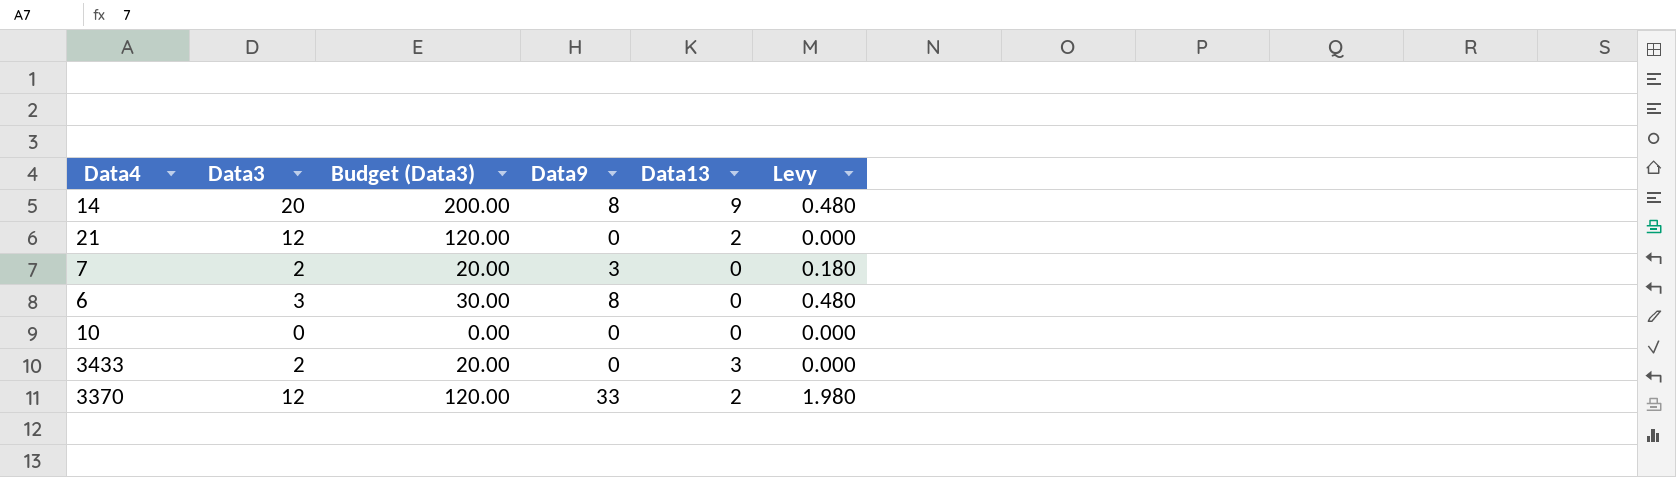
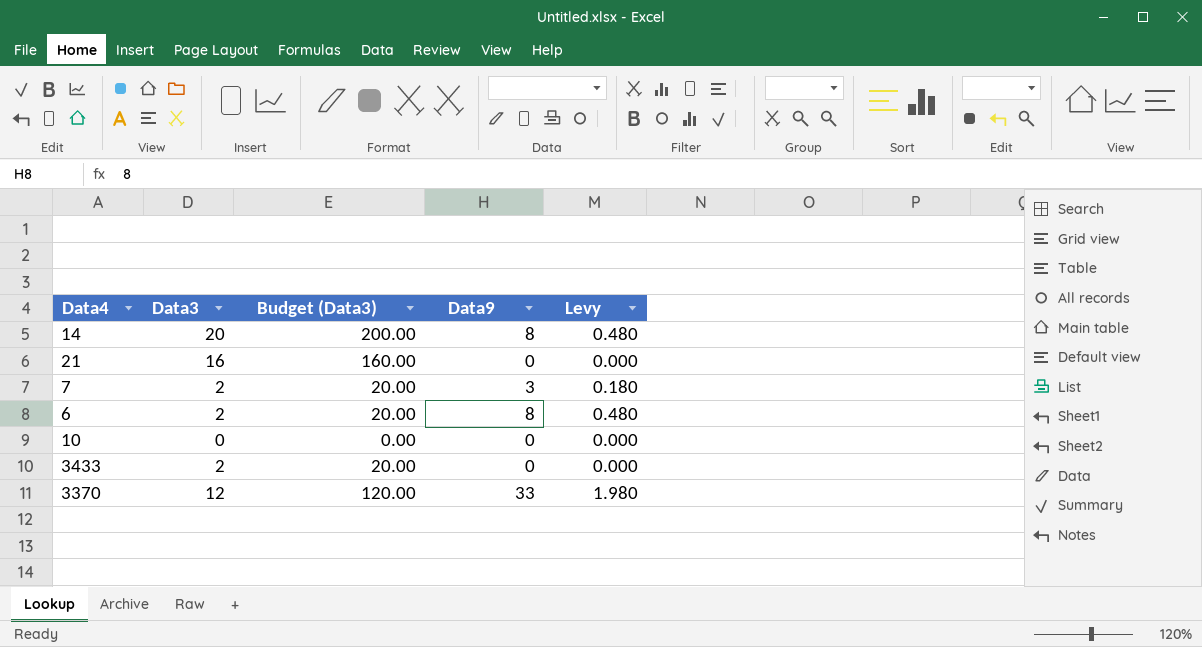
column Data13 | position: 5 -> none
21 | Data3: 12 -> 16
21 | Budget (Data3): 120.00 -> 160.00
6 | Data3: 3 -> 2
6 | Budget (Data3): 30.00 -> 20.00

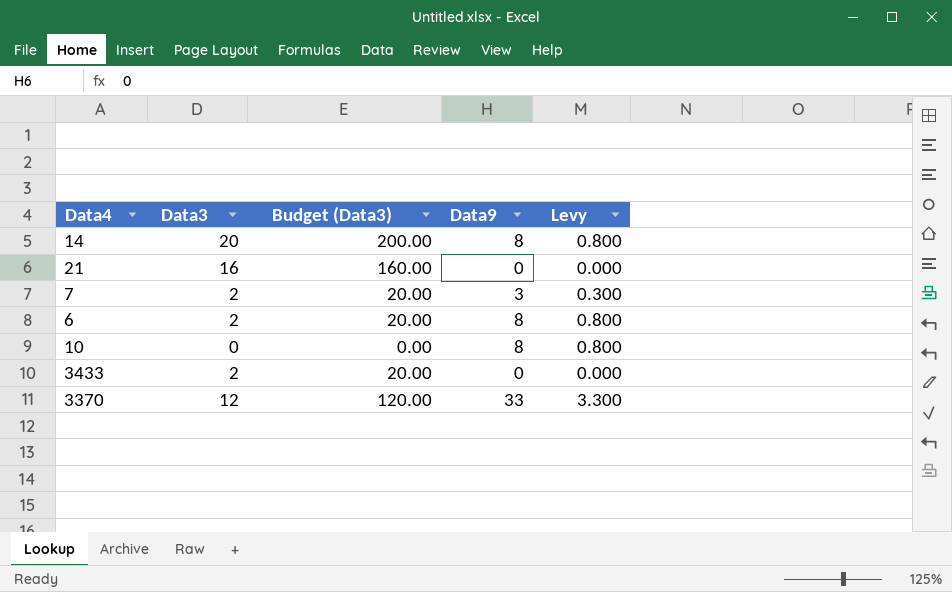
column Levy | formula: [Data9] * 0.06 -> [Data9] * 0.1
10 | Data9: 0 -> 8

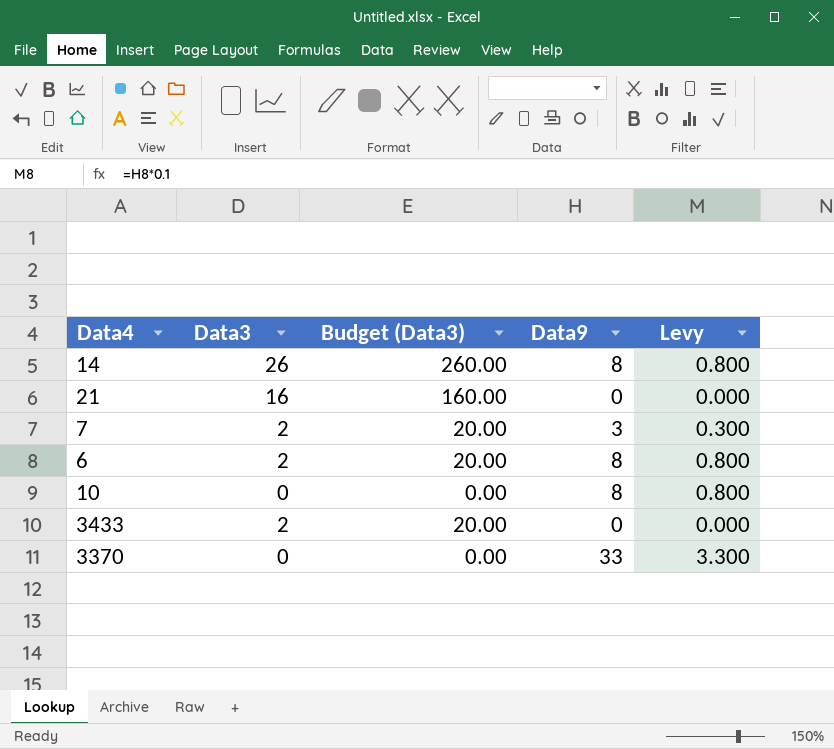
14 | Data3: 20 -> 26
14 | Budget (Data3): 200.00 -> 260.00
3370 | Data3: 12 -> 0
3370 | Budget (Data3): 120.00 -> 0.00

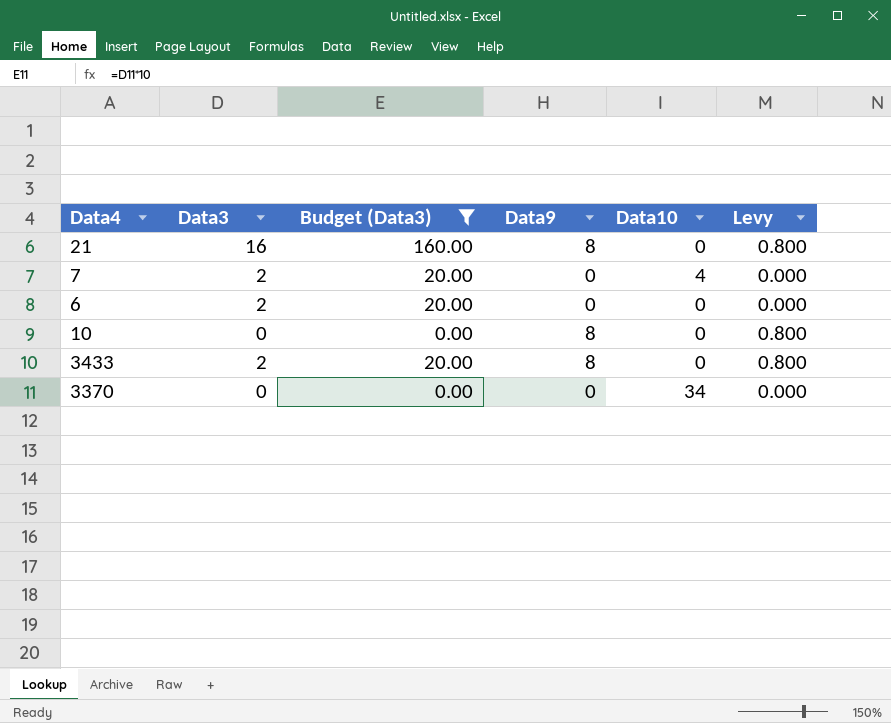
filter: none -> Budget (Data3) != 260.00
column Data10 | position: none -> 5
21 | Data9: 0 -> 8
21 | Levy: 0.000 -> 0.800
7 | Data9: 3 -> 0
7 | Levy: 0.300 -> 0.000
6 | Data9: 8 -> 0
6 | Levy: 0.800 -> 0.000
3433 | Data9: 0 -> 8
3433 | Levy: 0.000 -> 0.800
3370 | Data9: 33 -> 0
3370 | Levy: 3.300 -> 0.000

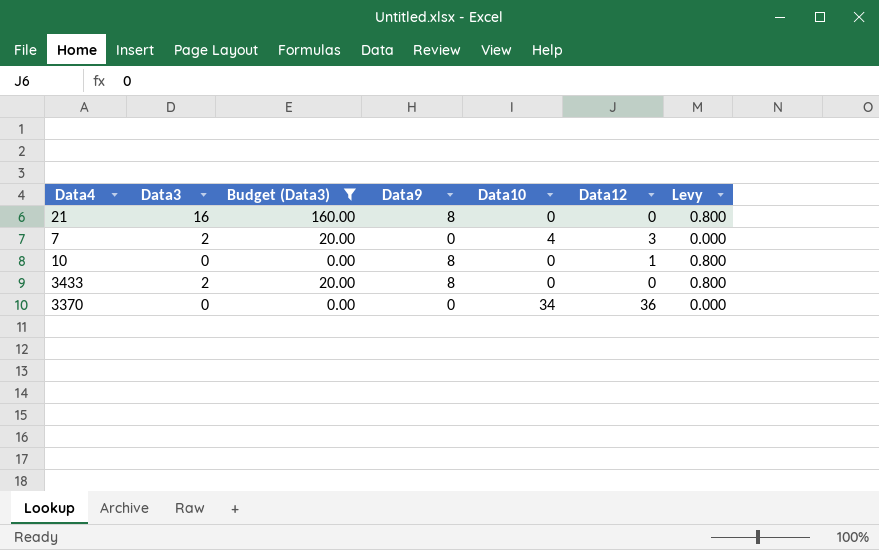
column Data12 | position: none -> 6
row 6: 2 | 20.00 | 0 | 0 | 0.000 -> none

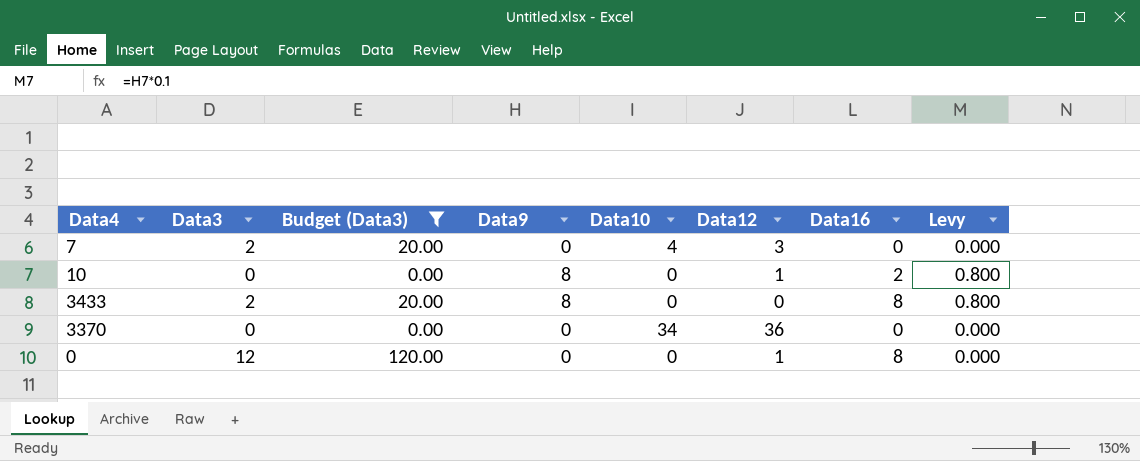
column Data16 | position: none -> 7
row 21: 16 | 160.00 | 8 | 0 | 0 | 0.800 -> none
row 0: none -> 12 | 120.00 | 0 | 0 | 1 | 8 | 0.000

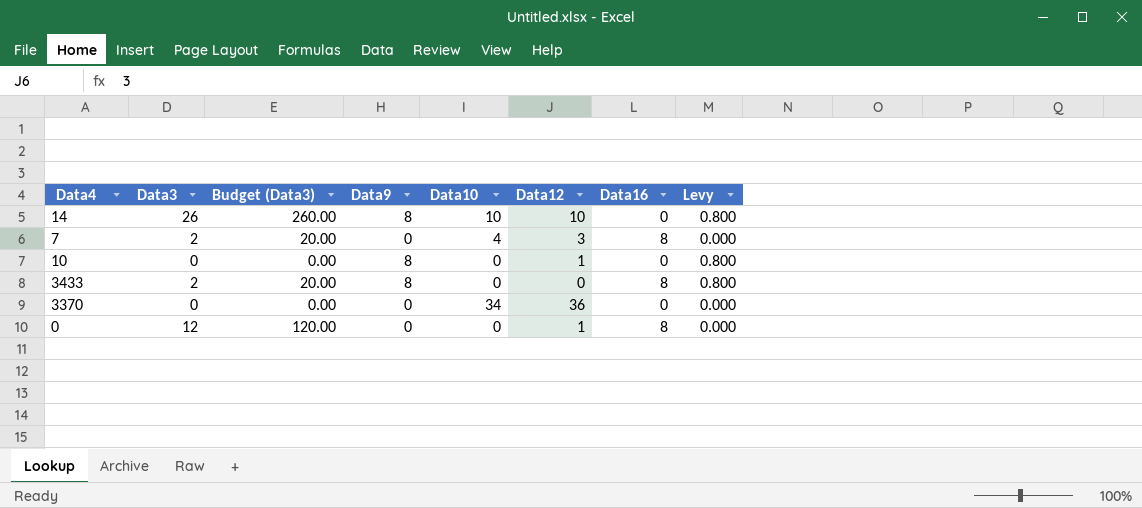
filter: Budget (Data3) != 260.00 -> none
7 | Data16: 0 -> 8
10 | Data16: 2 -> 0

